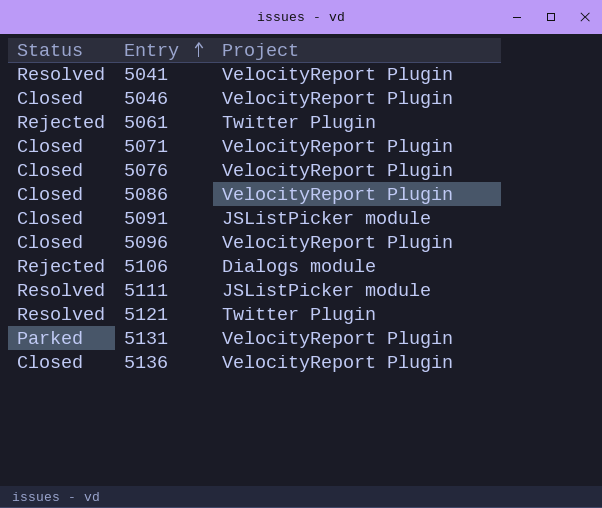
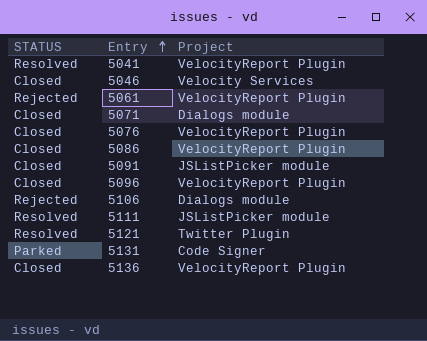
column name: Status -> STATUS
5046 | Project: VelocityReport Plugin -> Velocity Services
5061 | Project: Twitter Plugin -> VelocityReport Plugin
5071 | Project: VelocityReport Plugin -> Dialogs module
5131 | Project: VelocityReport Plugin -> Code Signer

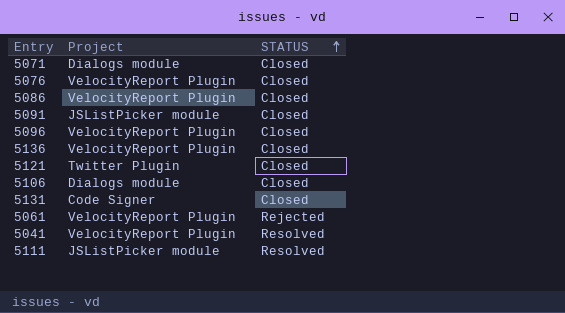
row order: Entry ascending -> STATUS ascending
column STATUS | position: 1 -> 3
row 5046: Closed | Velocity Services -> none
5121 | STATUS: Resolved -> Closed
5106 | STATUS: Rejected -> Closed
5131 | STATUS: Parked -> Closed

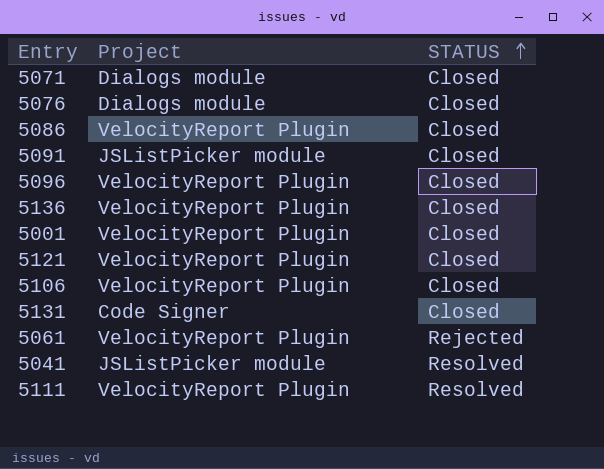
5076 | Project: VelocityReport Plugin -> Dialogs module
row 5001: none -> VelocityReport Plugin | Closed
5121 | Project: Twitter Plugin -> VelocityReport Plugin
5106 | Project: Dialogs module -> VelocityReport Plugin
5041 | Project: VelocityReport Plugin -> JSListPicker module
5111 | Project: JSListPicker module -> VelocityReport Plugin

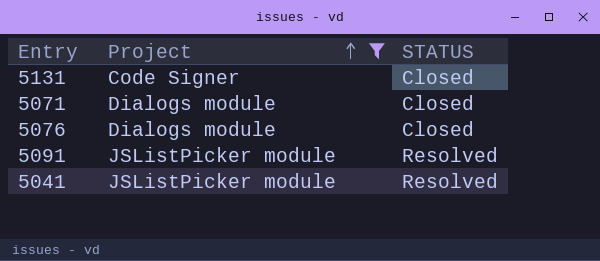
filter: none -> Project != VelocityReport Plugin
row order: STATUS ascending -> Project ascending
5091 | STATUS: Closed -> Resolved

